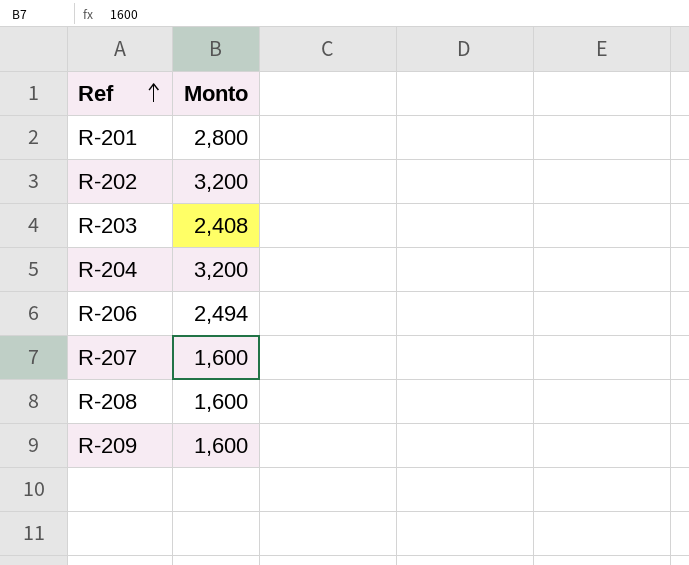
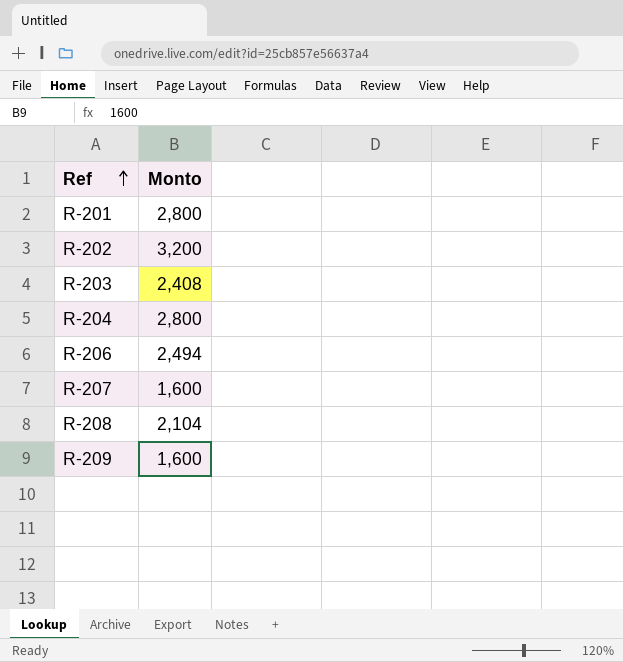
R-204 | Monto: 3,200 -> 2,800
R-208 | Monto: 1,600 -> 2,104

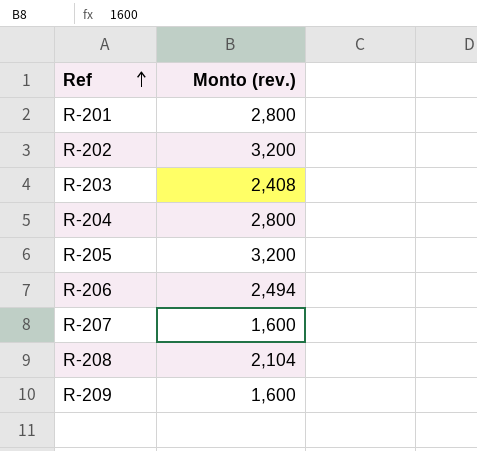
column name: Monto -> Monto (rev.)
row R-205: none -> 3,200

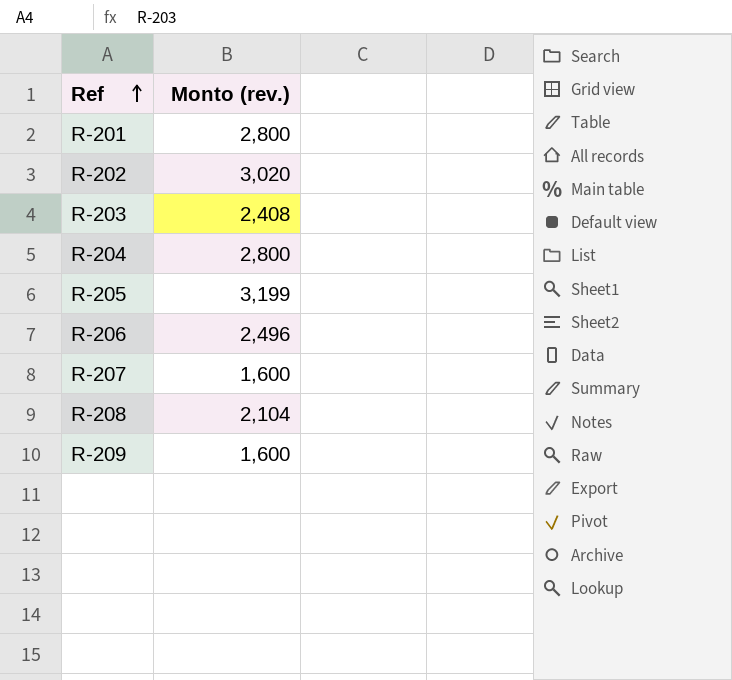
R-202 | Monto (rev.): 3,200 -> 3,020
R-205 | Monto (rev.): 3,200 -> 3,199
R-206 | Monto (rev.): 2,494 -> 2,496

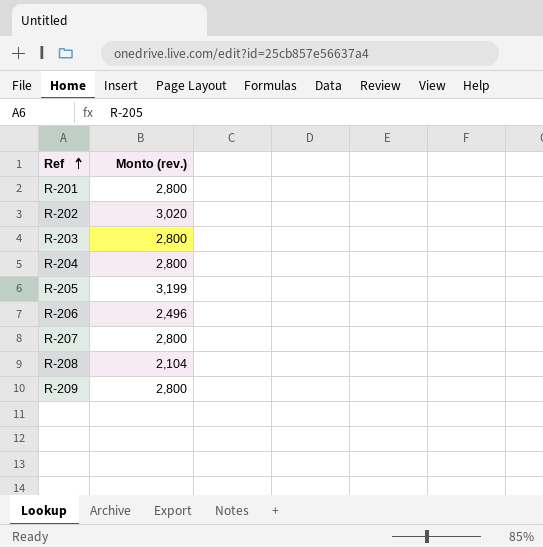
R-203 | Monto (rev.): 2,408 -> 2,800
R-207 | Monto (rev.): 1,600 -> 2,800
R-209 | Monto (rev.): 1,600 -> 2,800

